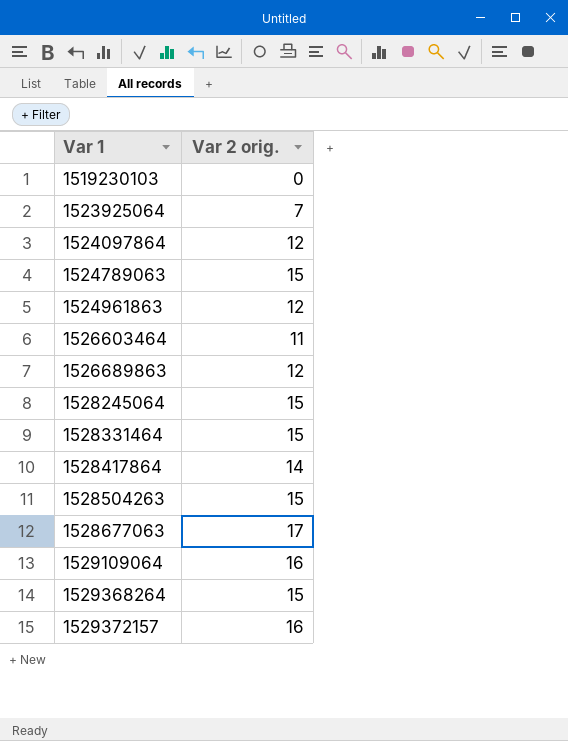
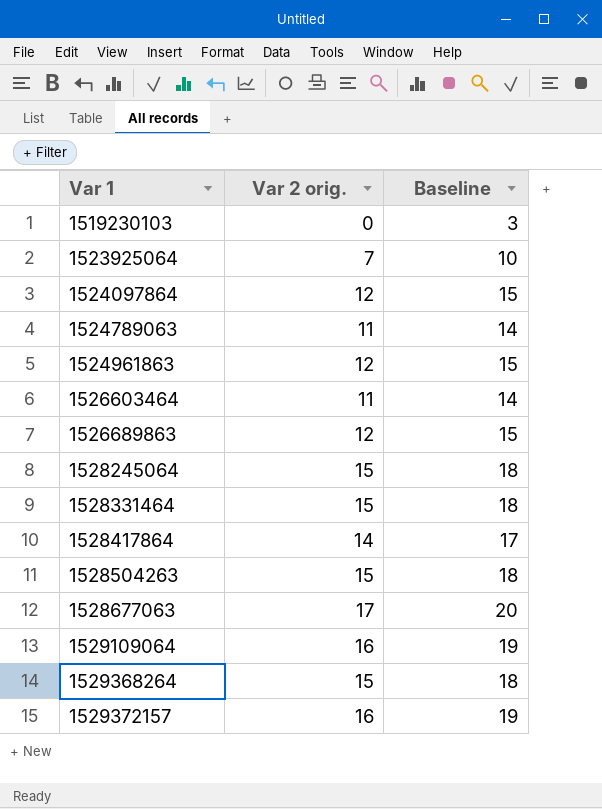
column Baseline | formula: none -> [Var 2 orig.] + 3
1524789063 | Var 2 orig.: 15 -> 11

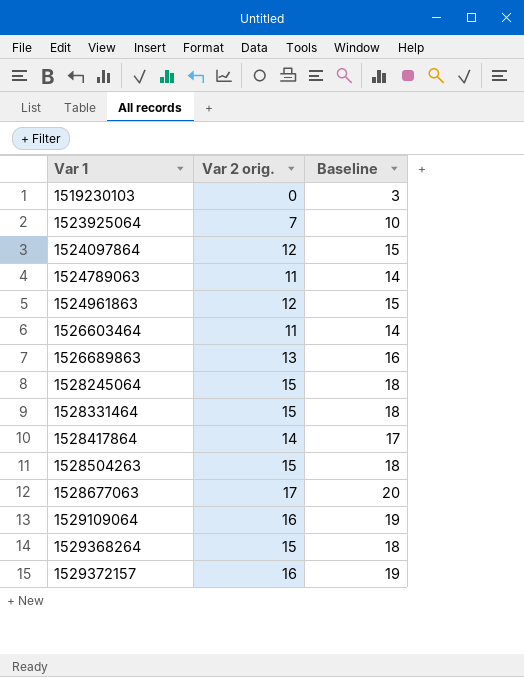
1526689863 | Var 2 orig.: 12 -> 13
1526689863 | Baseline: 15 -> 16

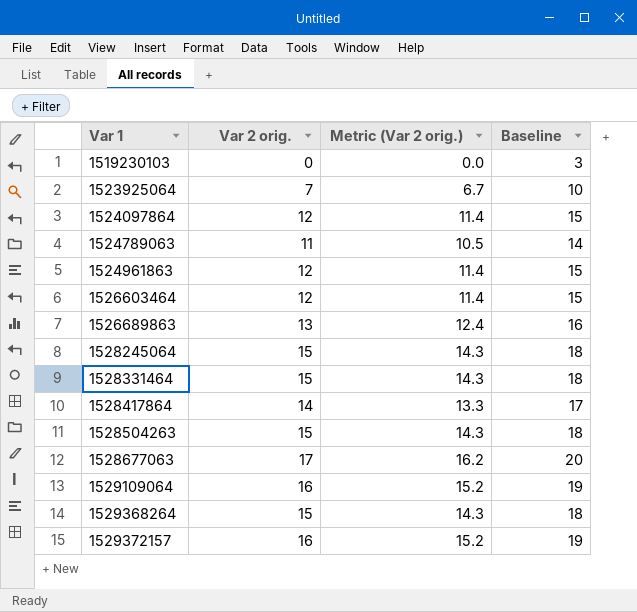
column Metric (Var 2 orig.) | formula: none -> [Var 2 orig.] * 0.95
1526603464 | Var 2 orig.: 11 -> 12
1526603464 | Baseline: 14 -> 15

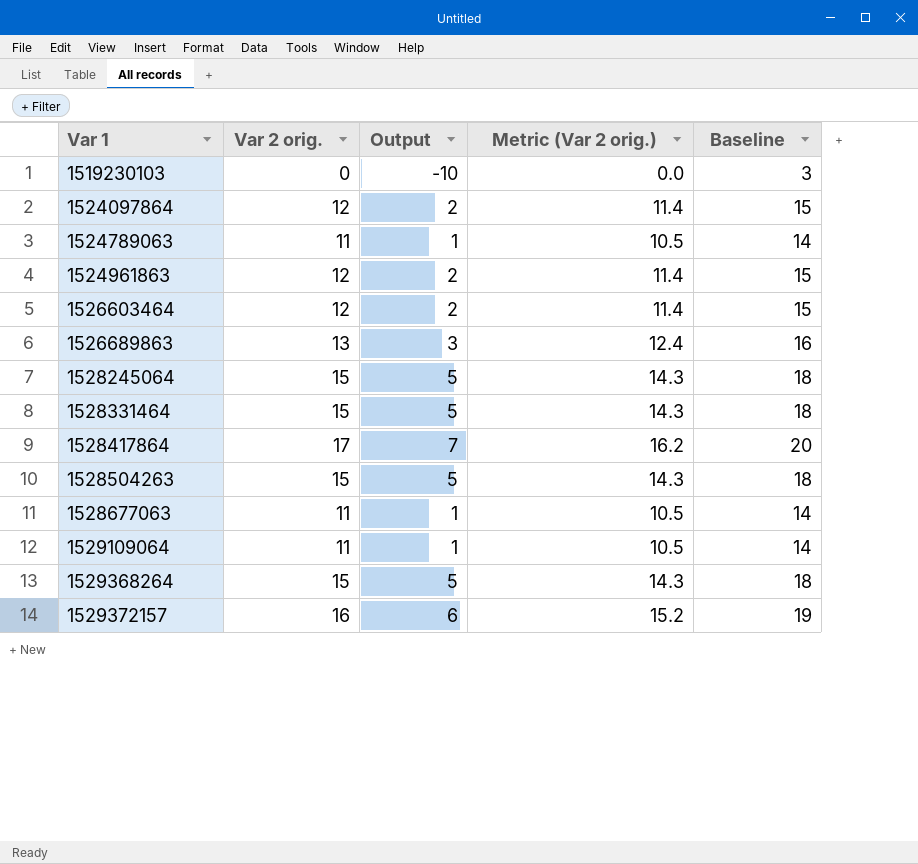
column Output | formula: none -> [Var 2 orig.] - 10
row 1523925064: 7 | 6.7 | 10 -> none
1528417864 | Var 2 orig.: 14 -> 17
1528417864 | Metric (Var 2 orig.): 13.3 -> 16.2
1528417864 | Baseline: 17 -> 20
1528677063 | Var 2 orig.: 17 -> 11
1528677063 | Metric (Var 2 orig.): 16.2 -> 10.5
1528677063 | Baseline: 20 -> 14
1529109064 | Var 2 orig.: 16 -> 11
1529109064 | Metric (Var 2 orig.): 15.2 -> 10.5
1529109064 | Baseline: 19 -> 14

